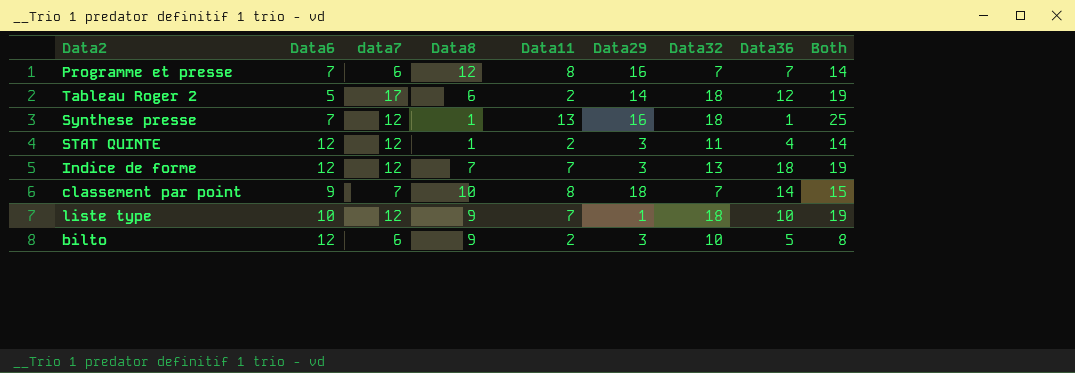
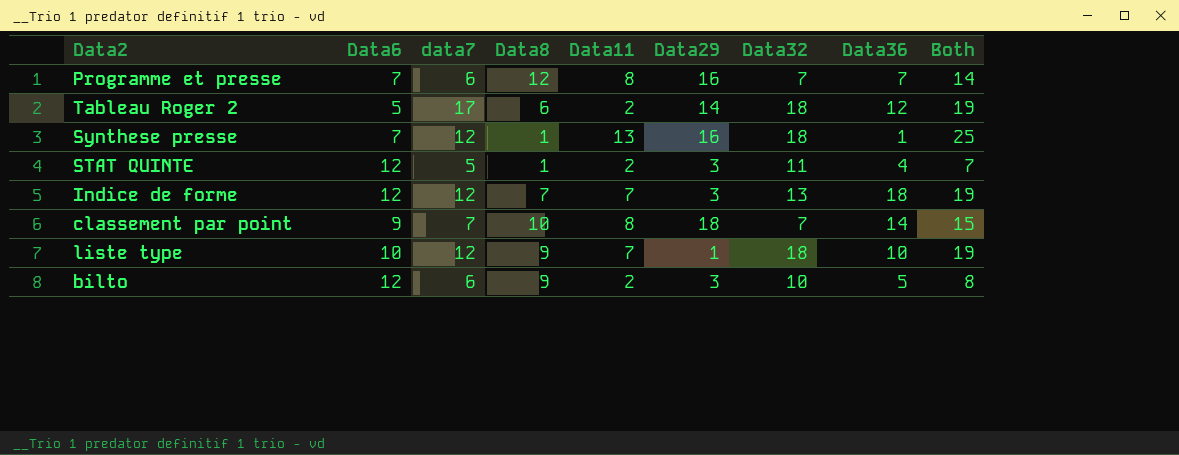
STAT QUINTE | data7: 12 -> 5
STAT QUINTE | Both: 14 -> 7

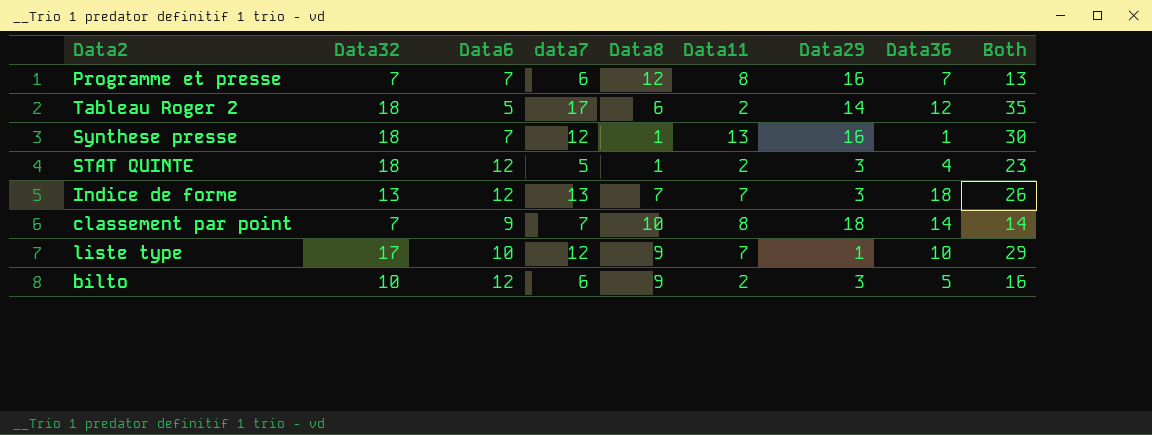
column Data32 | position: 7 -> 2
column Both | formula: [data7] + [Data11] -> [Data32] + [data7]
STAT QUINTE | Data32: 11 -> 18
Indice de forme | data7: 12 -> 13
liste type | Data32: 18 -> 17

